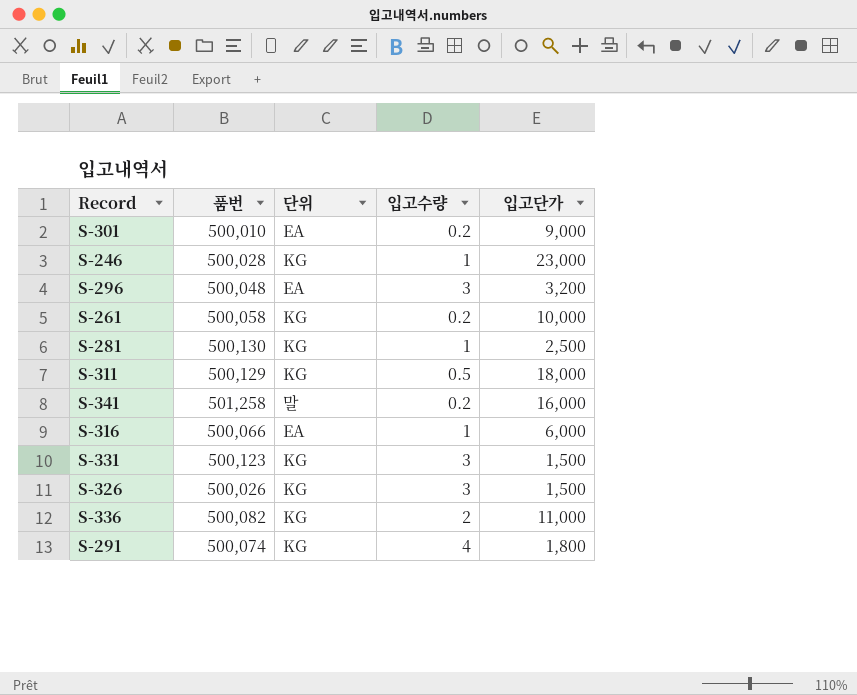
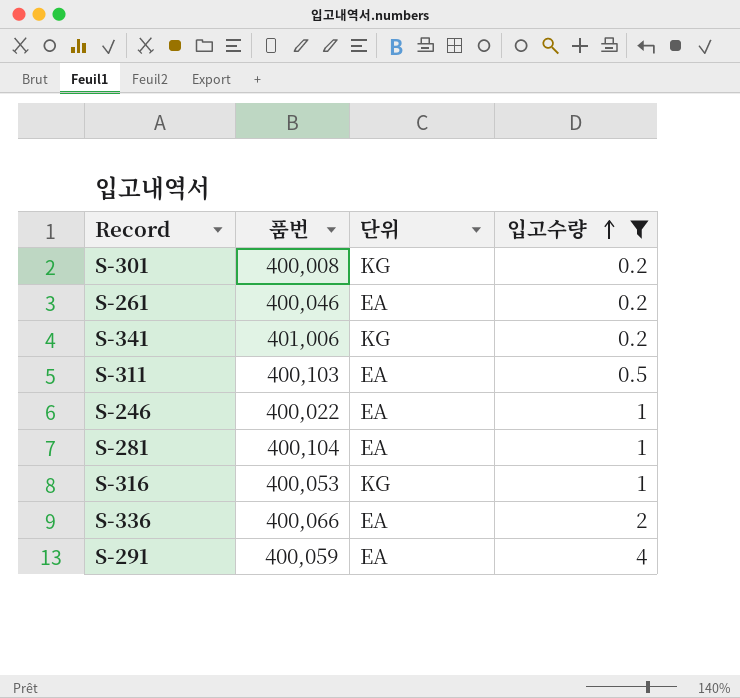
filter: none -> 입고수량 != 3
row order: none -> 입고수량 ascending
column 입고단가 | position: 5 -> none
S-301 | 품번: 500,010 -> 400,008
S-301 | 단위: EA -> KG
S-261 | 품번: 500,058 -> 400,046
S-261 | 단위: KG -> EA
S-341 | 품번: 501,258 -> 401,006
S-341 | 단위: 말 -> KG
S-311 | 품번: 500,129 -> 400,103
S-311 | 단위: KG -> EA
S-246 | 품번: 500,028 -> 400,022
S-246 | 단위: KG -> EA
S-281 | 품번: 500,130 -> 400,104
S-281 | 단위: KG -> EA
S-316 | 품번: 500,066 -> 400,053
S-316 | 단위: EA -> KG
S-336 | 품번: 500,082 -> 400,066
S-336 | 단위: KG -> EA
S-291 | 품번: 500,074 -> 400,059
S-291 | 단위: KG -> EA

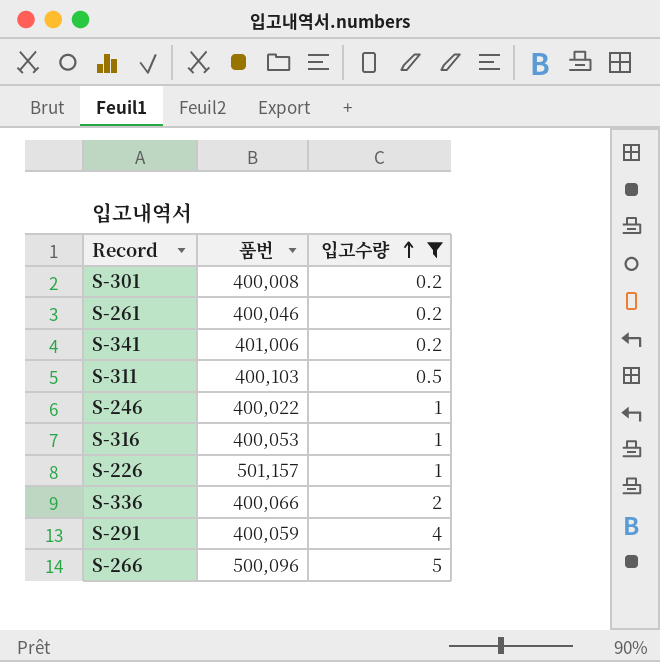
column 단위 | position: 3 -> none
row S-281: 400,104 | EA | 1 -> none
row S-226: none -> 501,157 | 1
row S-266: none -> 500,096 | 5

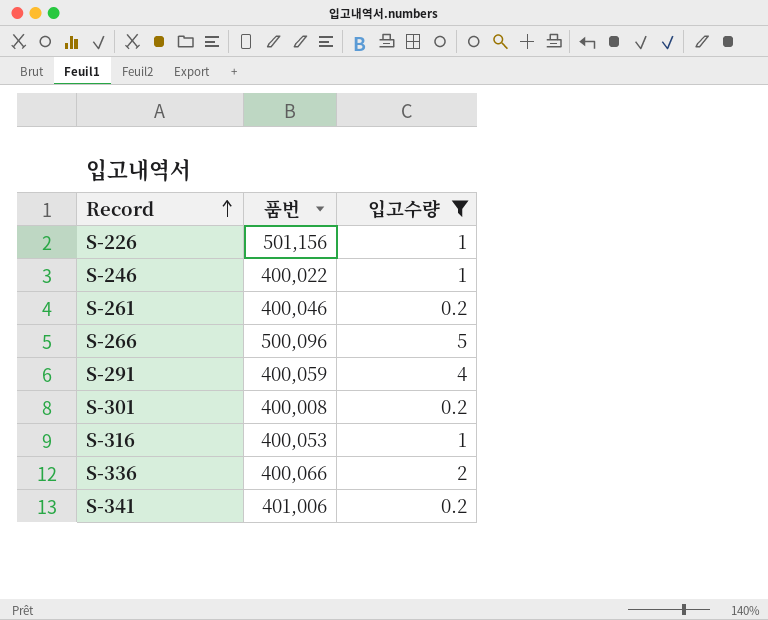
row order: 입고수량 ascending -> Record ascending
row S-311: 400,103 | 0.5 -> none
S-226 | 품번: 501,157 -> 501,156

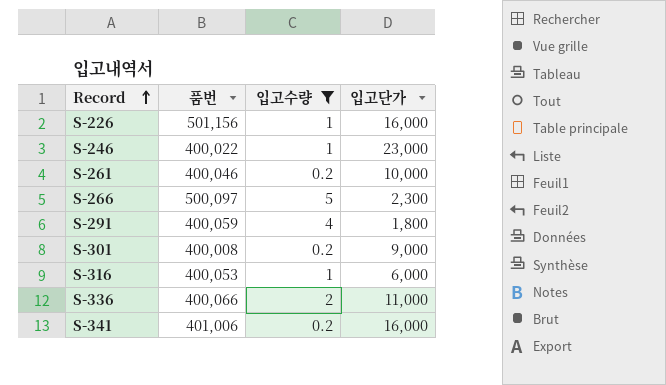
column 입고단가 | position: none -> 4
S-266 | 품번: 500,096 -> 500,097

